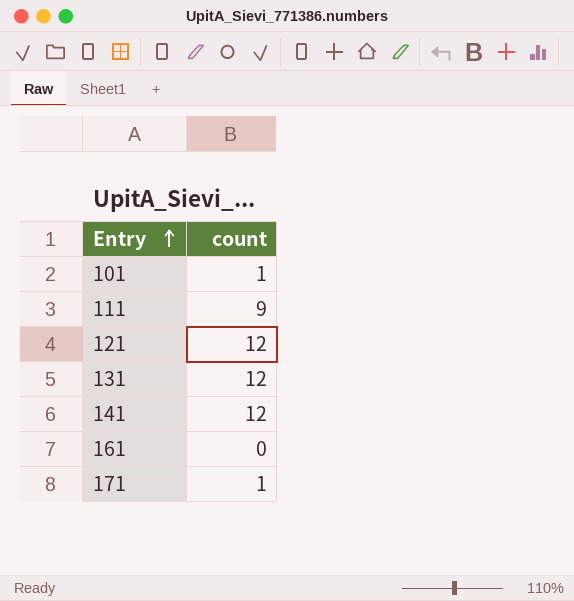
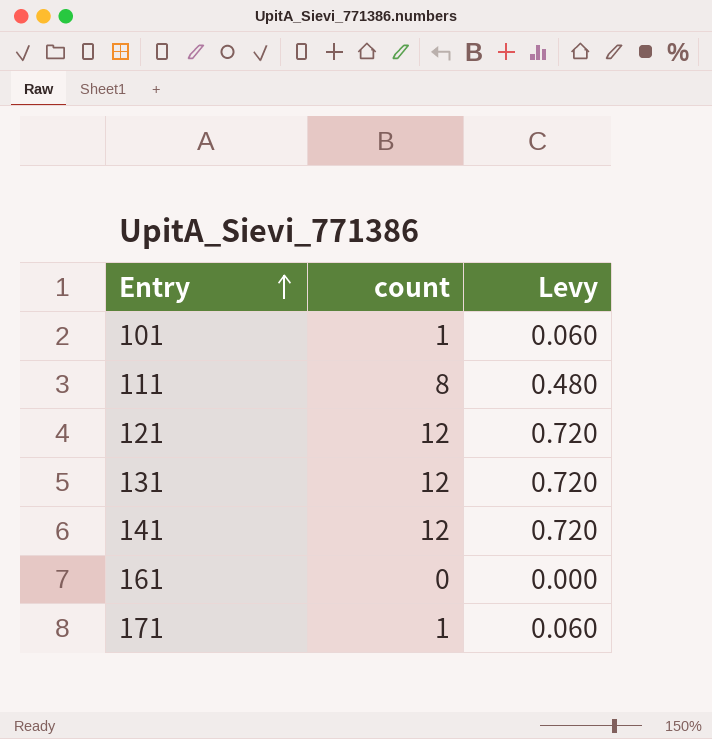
column Levy | formula: none -> [count] * 0.06
111 | count: 9 -> 8

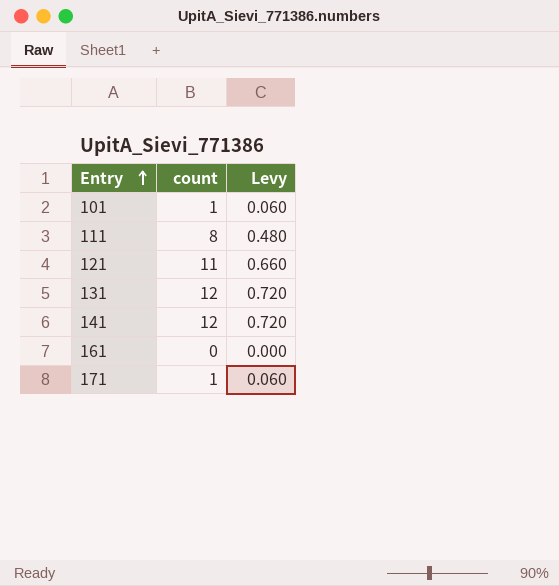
121 | count: 12 -> 11
121 | Levy: 0.720 -> 0.660

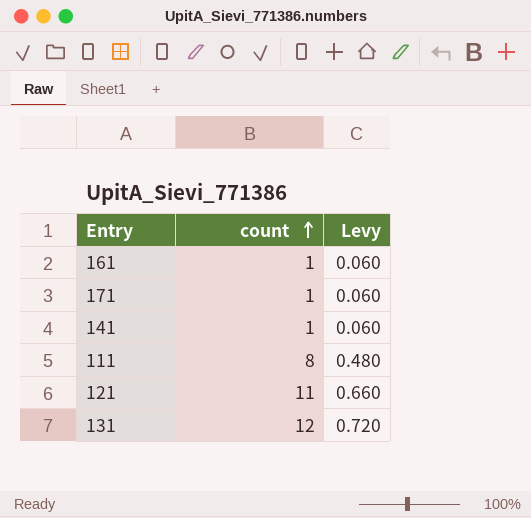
row order: Entry ascending -> count ascending
row 101: 1 | 0.060 -> none
161 | count: 0 -> 1
161 | Levy: 0.000 -> 0.060
141 | count: 12 -> 1
141 | Levy: 0.720 -> 0.060

